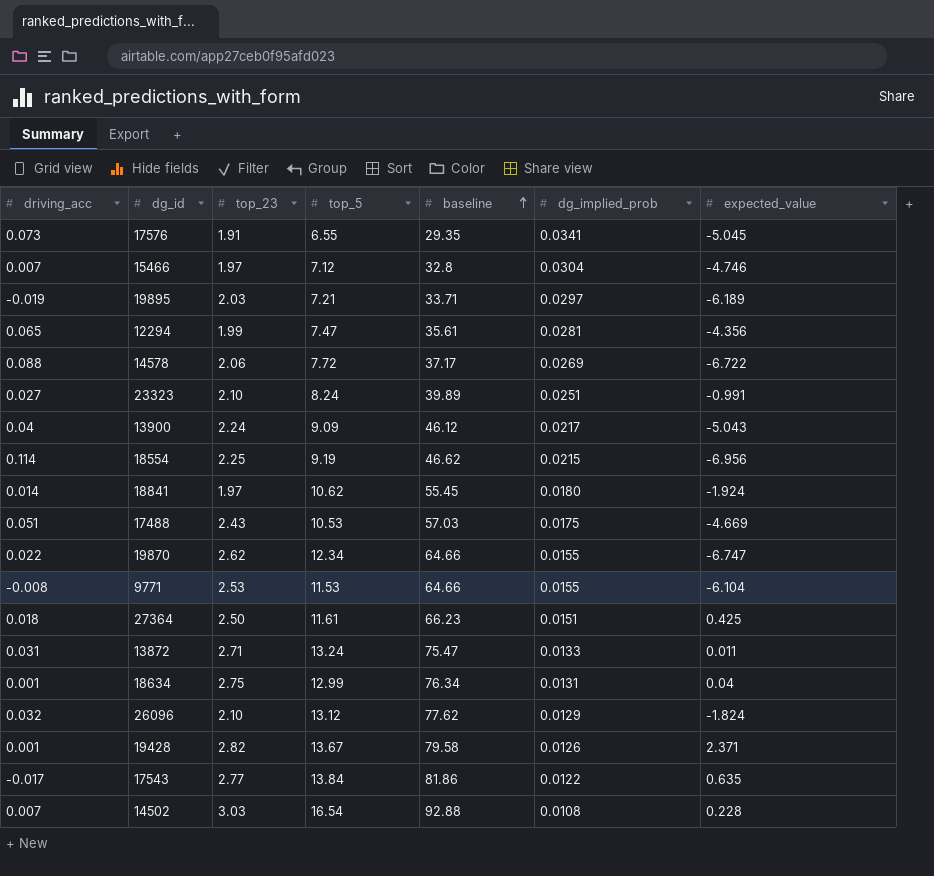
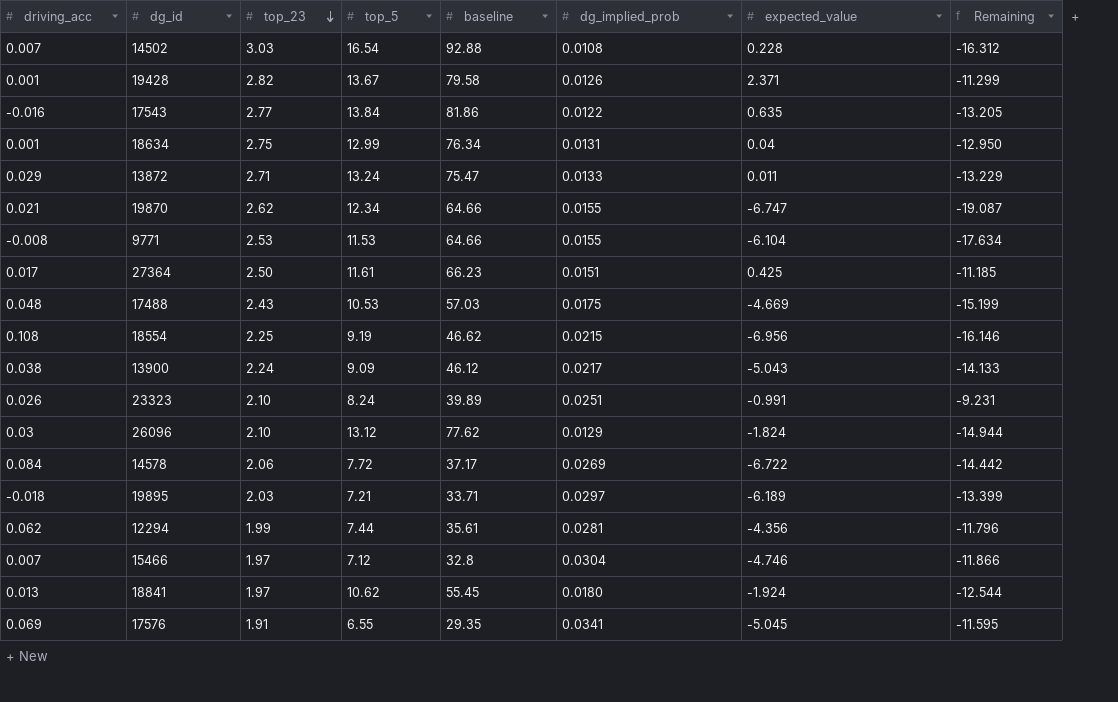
row order: baseline ascending -> top_23 descending
column Remaining | formula: none -> [expected_value] - [top_5]
17543 | driving_acc: -0.017 -> -0.016
13872 | driving_acc: 0.031 -> 0.029
19870 | driving_acc: 0.022 -> 0.021
27364 | driving_acc: 0.018 -> 0.017
17488 | driving_acc: 0.051 -> 0.048
18554 | driving_acc: 0.114 -> 0.108
13900 | driving_acc: 0.04 -> 0.038
23323 | driving_acc: 0.027 -> 0.026
26096 | driving_acc: 0.032 -> 0.03
14578 | driving_acc: 0.088 -> 0.084
19895 | driving_acc: -0.019 -> -0.018
12294 | driving_acc: 0.065 -> 0.062
12294 | top_5: 7.47 -> 7.44
18841 | driving_acc: 0.014 -> 0.013
17576 | driving_acc: 0.073 -> 0.069

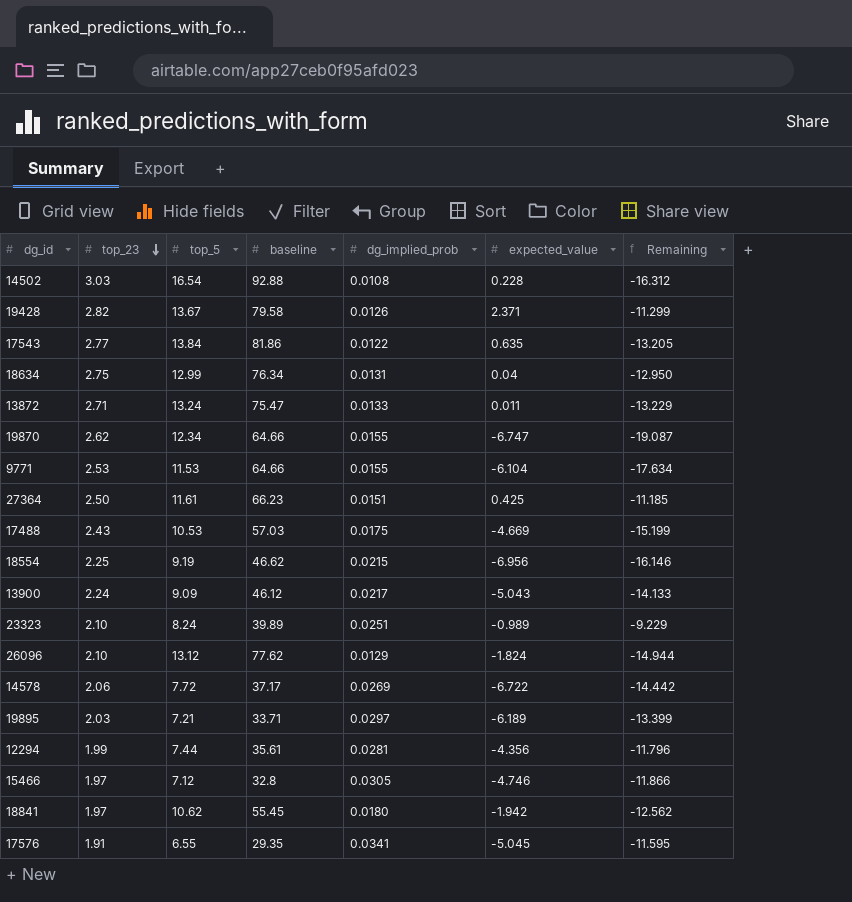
column driving_acc | position: 1 -> none
23323 | expected_value: -0.991 -> -0.989
23323 | Remaining: -9.231 -> -9.229
15466 | dg_implied_prob: 0.0304 -> 0.0305
18841 | expected_value: -1.924 -> -1.942
18841 | Remaining: -12.544 -> -12.562

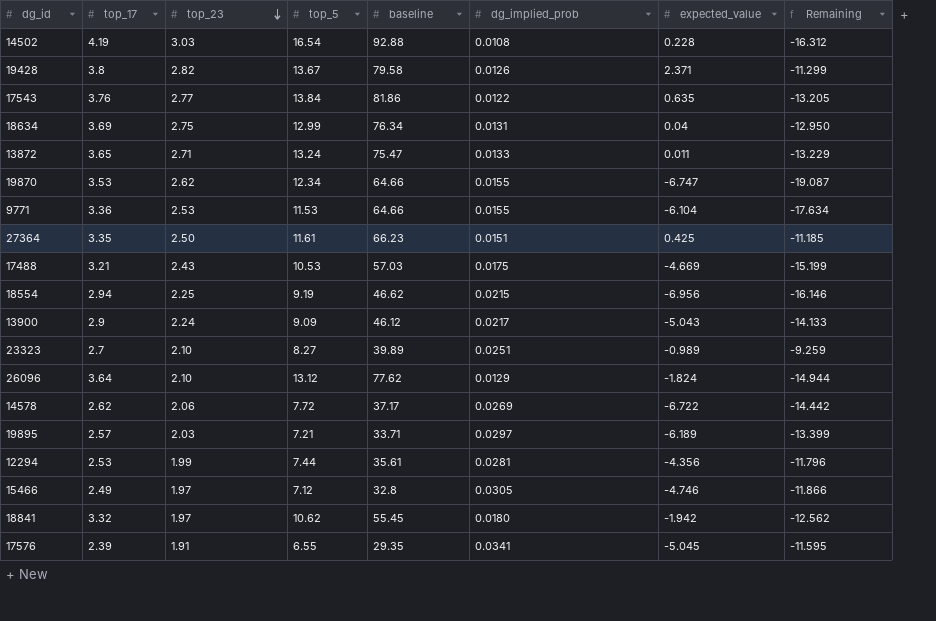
column top_17 | position: none -> 2
23323 | top_5: 8.24 -> 8.27
23323 | Remaining: -9.229 -> -9.259

